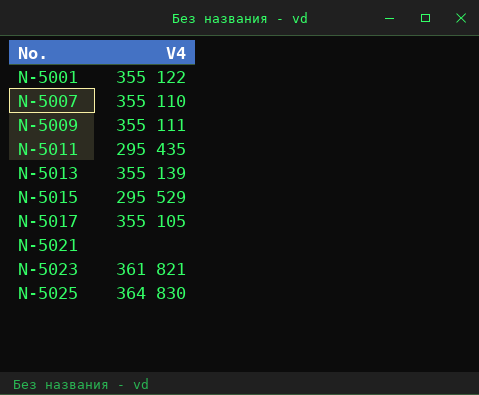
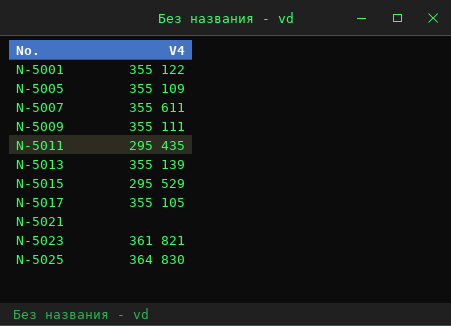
row N-5005: none -> 355 109
N-5007 | V4: 355 110 -> 355 611

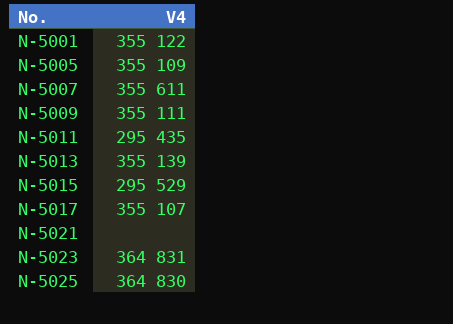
N-5017 | V4: 355 105 -> 355 107
N-5023 | V4: 361 821 -> 364 831

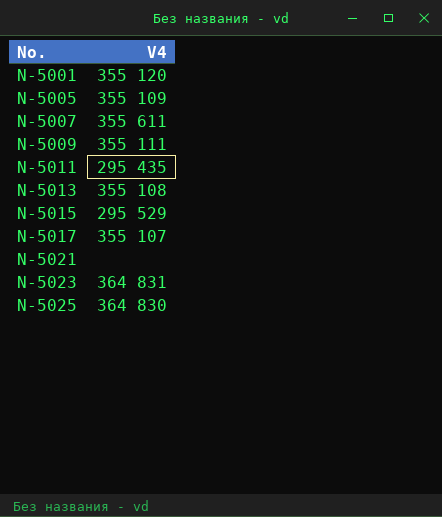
N-5001 | V4: 355 122 -> 355 120
N-5013 | V4: 355 139 -> 355 108

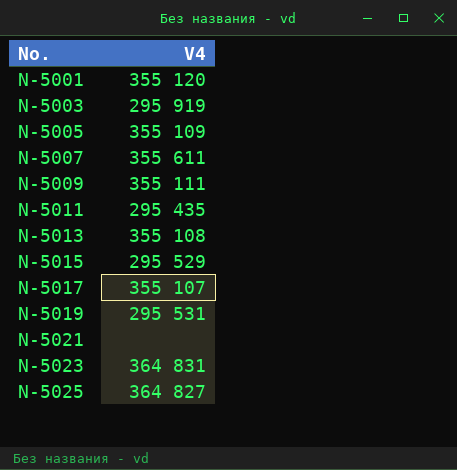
row N-5003: none -> 295 919
row N-5019: none -> 295 531
N-5025 | V4: 364 830 -> 364 827

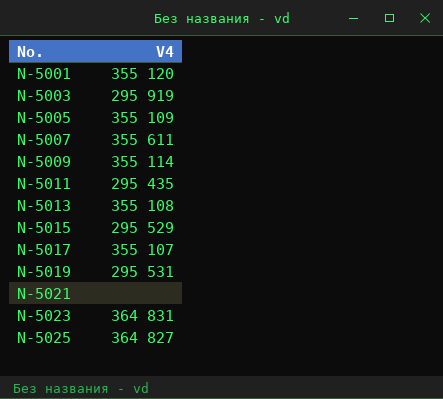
N-5009 | V4: 355 111 -> 355 114

